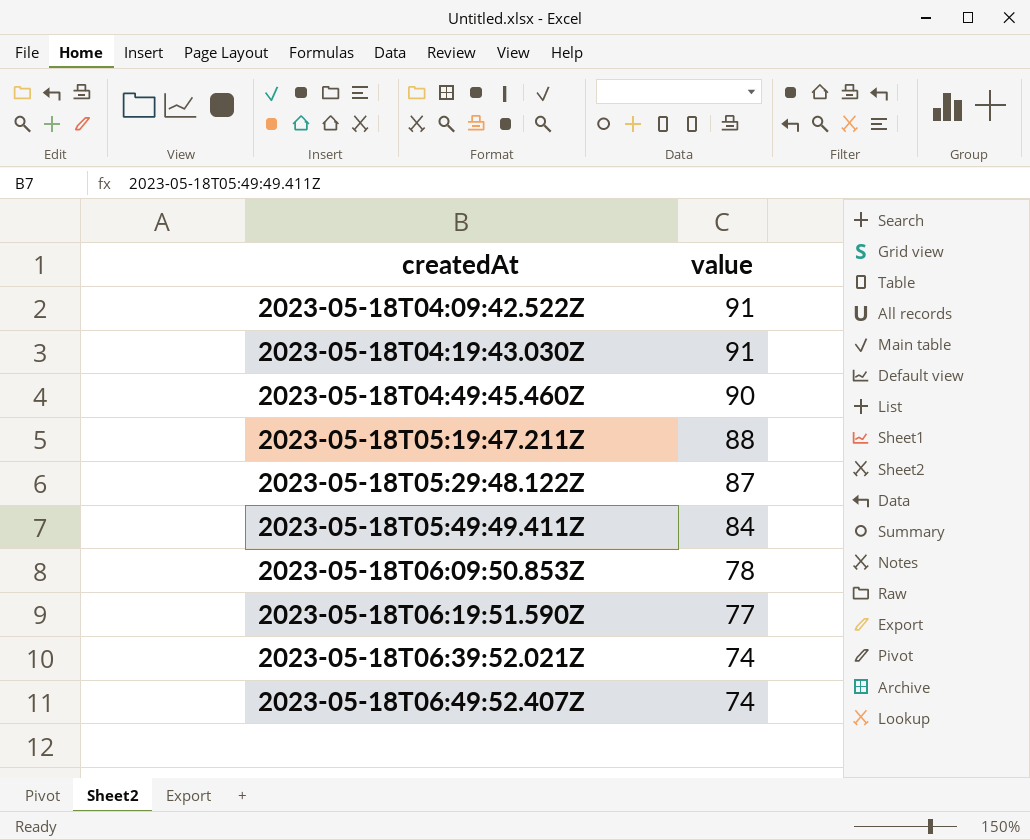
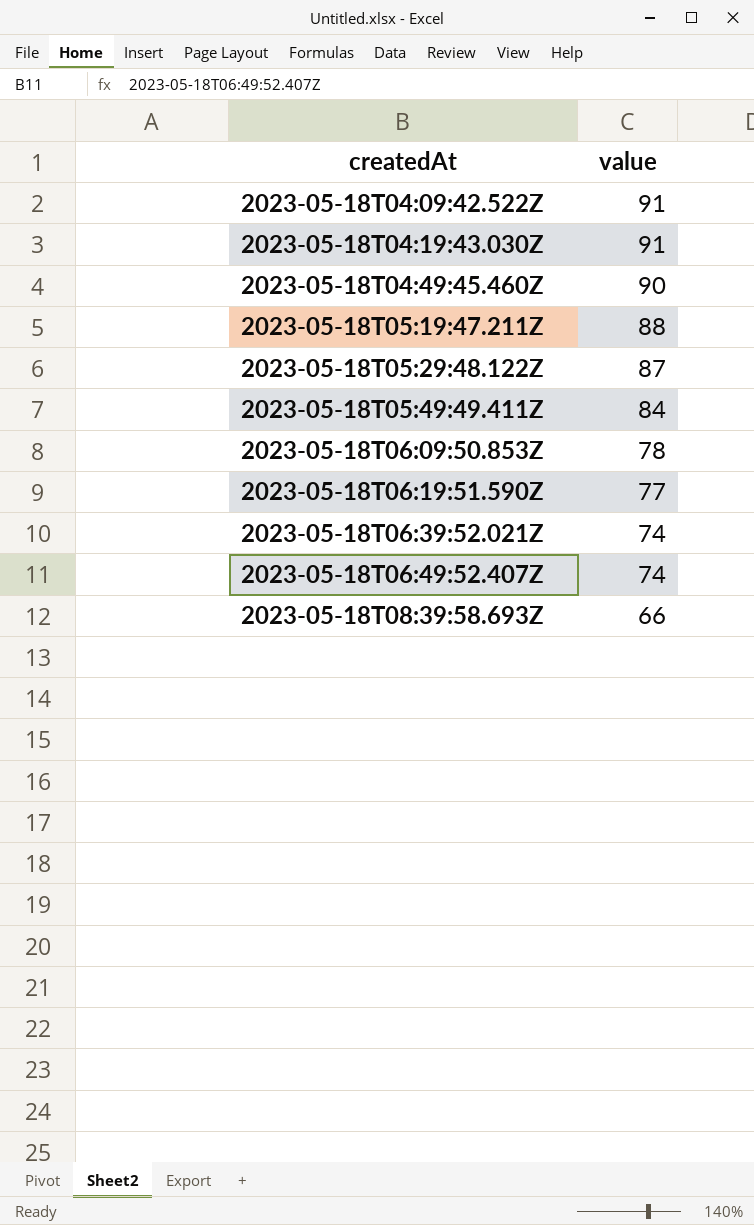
row 2023-05-18T08:39:58.693Z: none -> 66

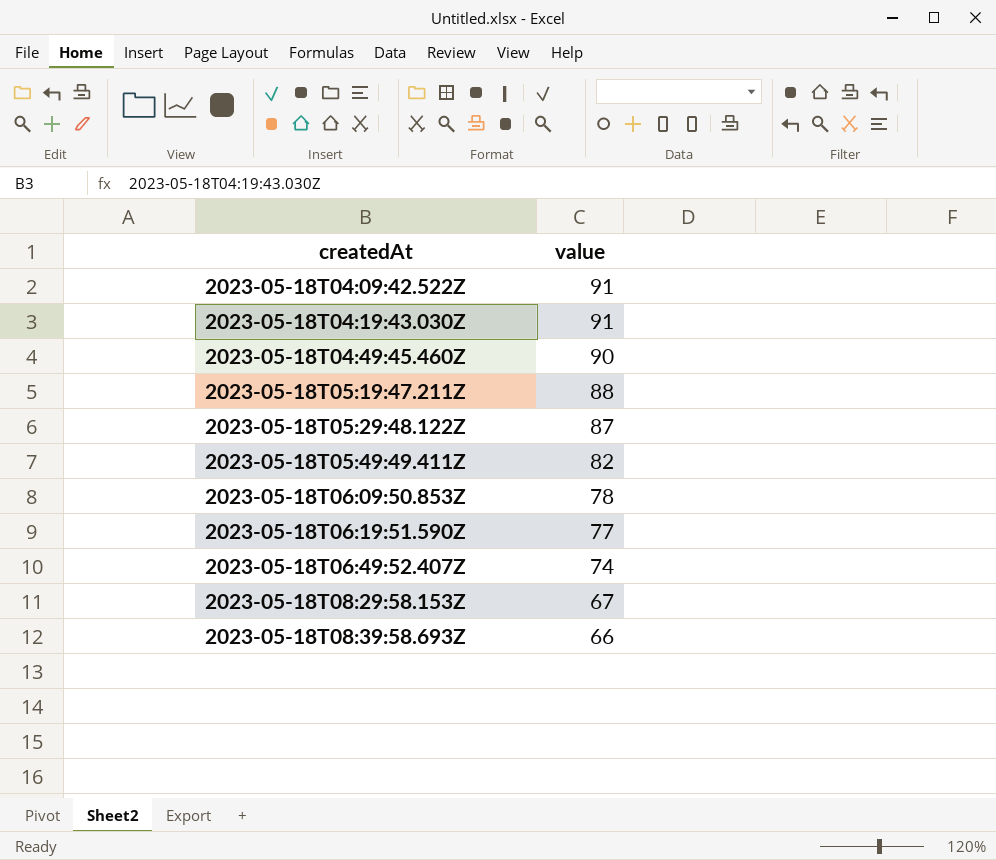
row 2023-05-18T06:39:52.021Z: 74 -> none
2023-05-18T05:49:49.411Z | value: 84 -> 82
row 2023-05-18T08:29:58.153Z: none -> 67

